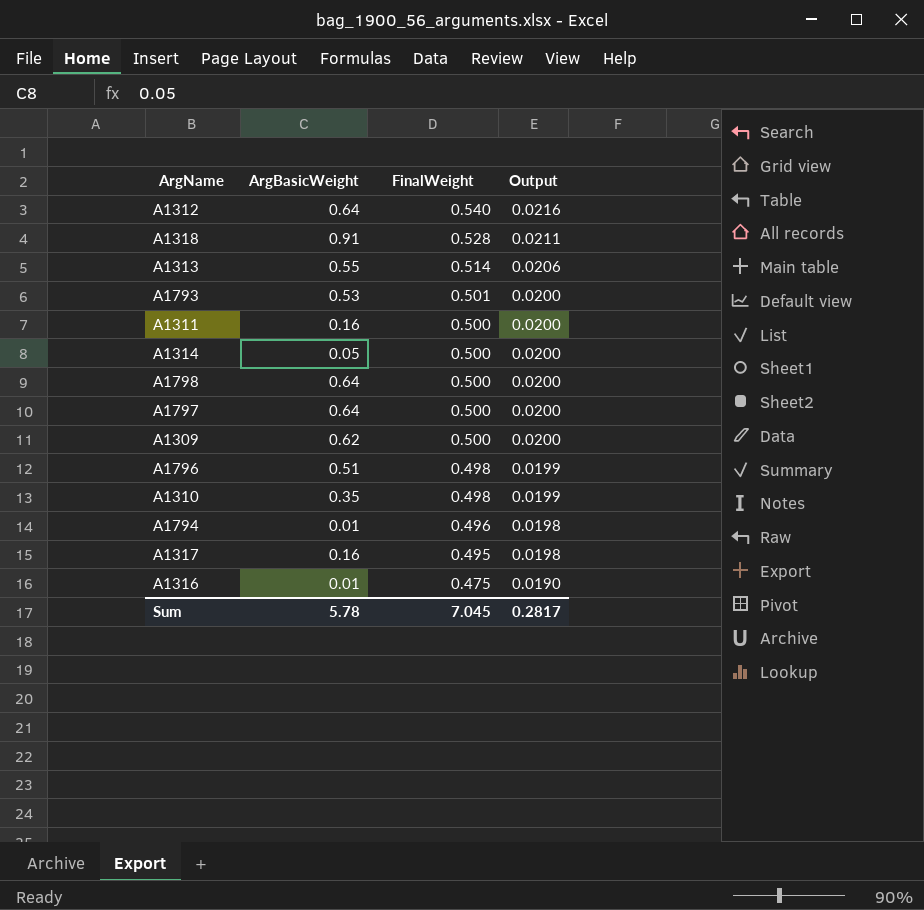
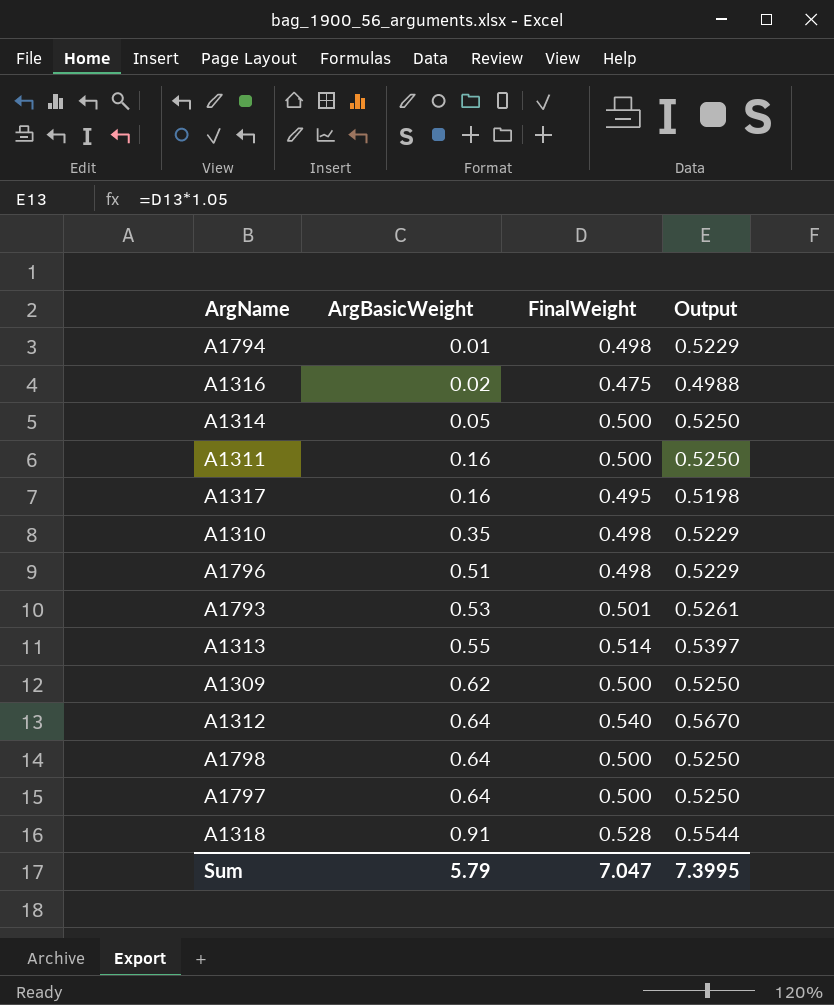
row order: FinalWeight descending -> ArgBasicWeight ascending
column Output | formula: [FinalWeight] * 0.04 -> [FinalWeight] * 1.05
A1794 | FinalWeight: 0.496 -> 0.498
A1316 | ArgBasicWeight: 0.01 -> 0.02
Sum | ArgBasicWeight: 5.78 -> 5.79
Sum | FinalWeight: 7.045 -> 7.047
Sum | Output: 0.2817 -> 7.3995

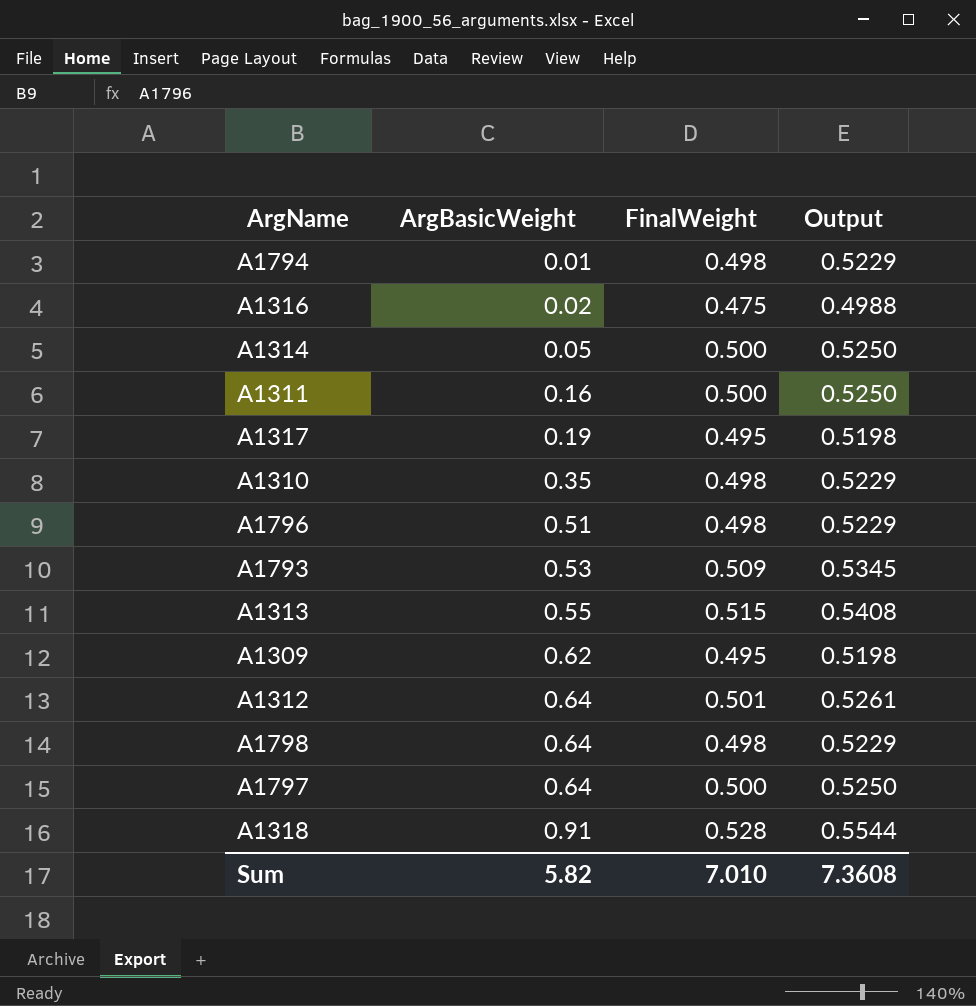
A1317 | ArgBasicWeight: 0.16 -> 0.19
A1793 | FinalWeight: 0.501 -> 0.509
A1793 | Output: 0.5261 -> 0.5345
A1313 | FinalWeight: 0.514 -> 0.515
A1313 | Output: 0.5397 -> 0.5408
A1309 | FinalWeight: 0.500 -> 0.495
A1309 | Output: 0.5250 -> 0.5198
A1312 | FinalWeight: 0.540 -> 0.501
A1312 | Output: 0.5670 -> 0.5261
A1798 | FinalWeight: 0.500 -> 0.498
A1798 | Output: 0.5250 -> 0.5229
Sum | ArgBasicWeight: 5.79 -> 5.82
Sum | FinalWeight: 7.047 -> 7.010
Sum | Output: 7.3995 -> 7.3608

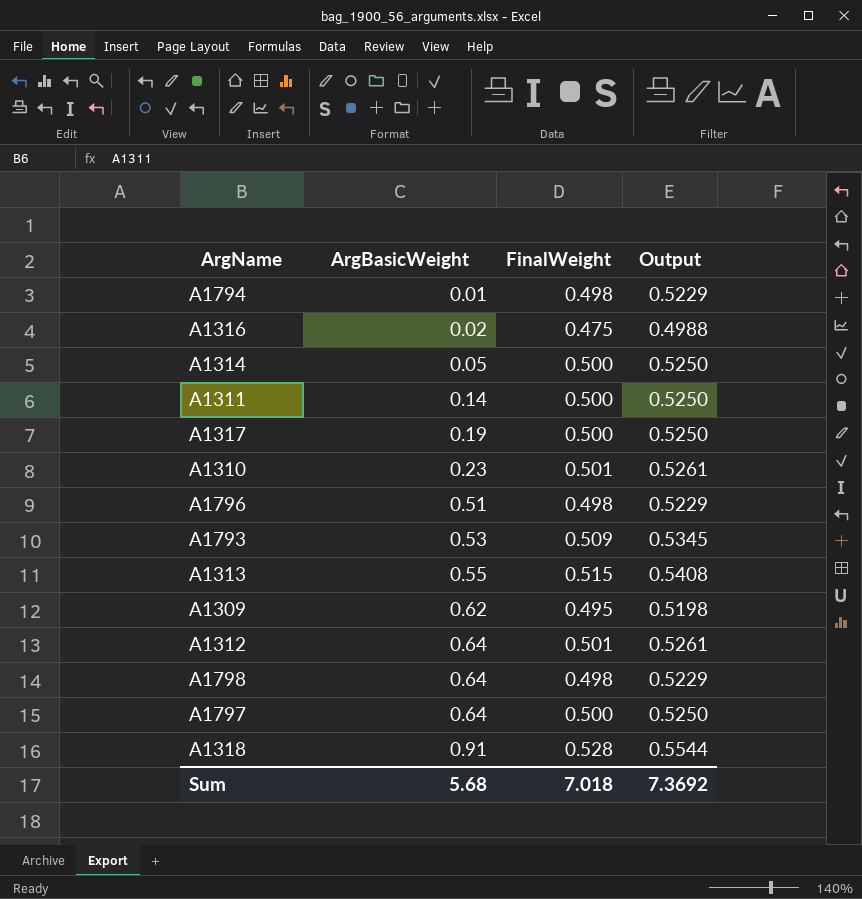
A1311 | ArgBasicWeight: 0.16 -> 0.14
A1317 | FinalWeight: 0.495 -> 0.500
A1317 | Output: 0.5198 -> 0.5250
A1310 | ArgBasicWeight: 0.35 -> 0.23
A1310 | FinalWeight: 0.498 -> 0.501
A1310 | Output: 0.5229 -> 0.5261
Sum | ArgBasicWeight: 5.82 -> 5.68
Sum | FinalWeight: 7.010 -> 7.018
Sum | Output: 7.3608 -> 7.3692

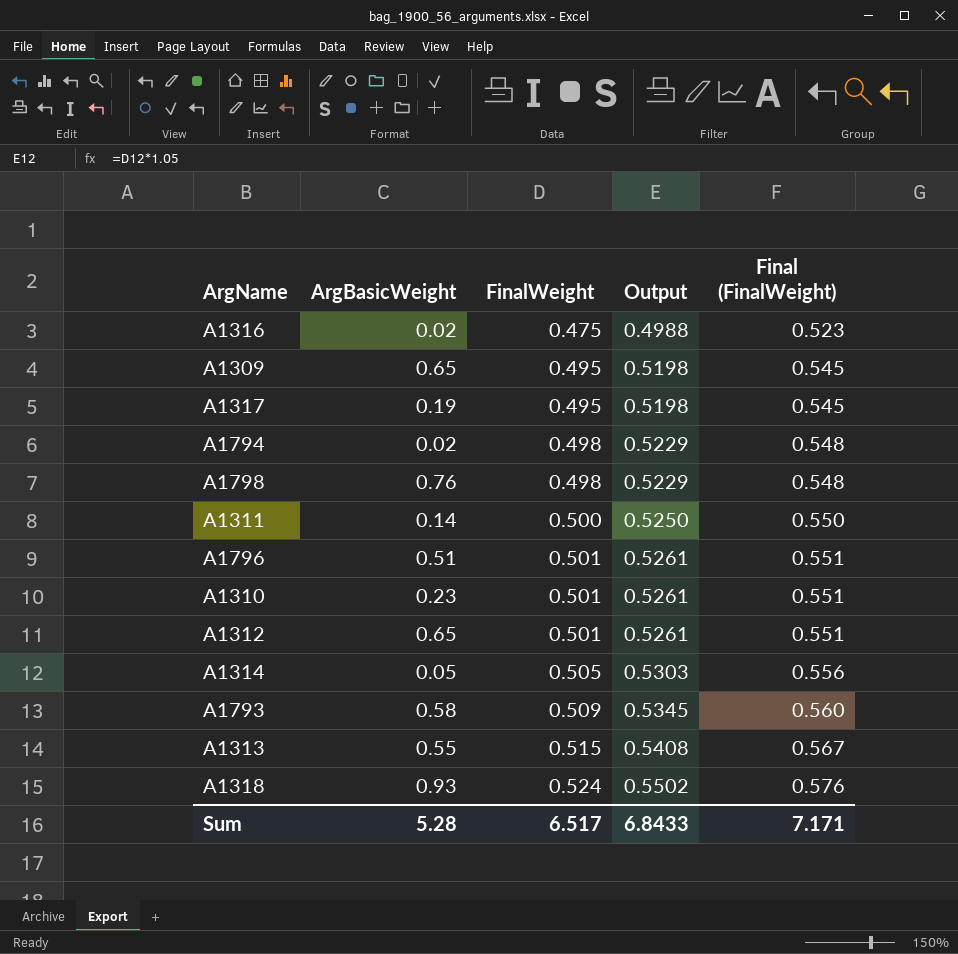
row order: ArgBasicWeight ascending -> FinalWeight ascending
column Final (FinalWeight) | formula: none -> [FinalWeight] * 1.1
row A1797: 0.64 | 0.500 | 0.5250 -> none
A1309 | ArgBasicWeight: 0.62 -> 0.65
A1317 | FinalWeight: 0.500 -> 0.495
A1317 | Output: 0.5250 -> 0.5198
A1794 | ArgBasicWeight: 0.01 -> 0.02
A1798 | ArgBasicWeight: 0.64 -> 0.76
A1796 | FinalWeight: 0.498 -> 0.501
A1796 | Output: 0.5229 -> 0.5261
A1312 | ArgBasicWeight: 0.64 -> 0.65
A1314 | FinalWeight: 0.500 -> 0.505
A1314 | Output: 0.5250 -> 0.5303
A1793 | ArgBasicWeight: 0.53 -> 0.58
A1318 | ArgBasicWeight: 0.91 -> 0.93
A1318 | FinalWeight: 0.528 -> 0.524
A1318 | Output: 0.5544 -> 0.5502
Sum | ArgBasicWeight: 5.68 -> 5.28
Sum | FinalWeight: 7.018 -> 6.517
Sum | Output: 7.3692 -> 6.8433

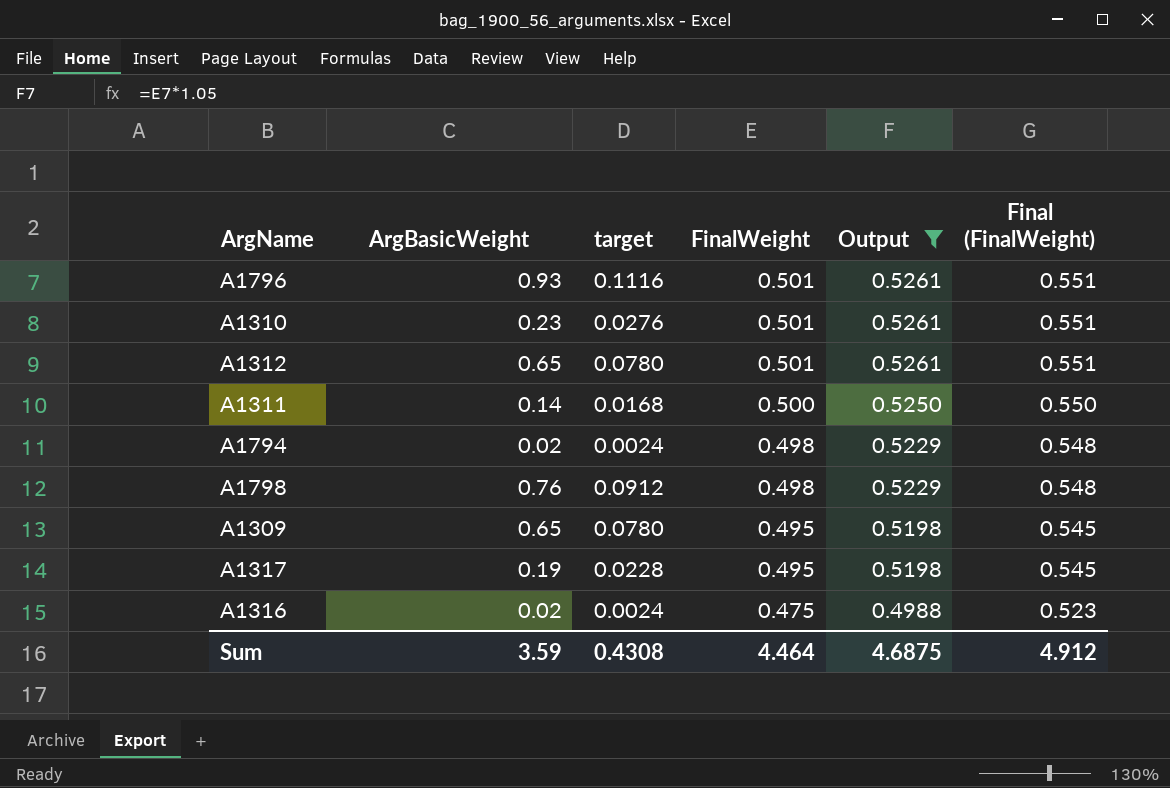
filter: none -> Output <= 0.5261
row order: FinalWeight ascending -> FinalWeight descending
column target | formula: none -> [ArgBasicWeight] * 0.12
A1796 | ArgBasicWeight: 0.51 -> 0.93
Sum | ArgBasicWeight: 5.28 -> 3.59
Sum | FinalWeight: 6.517 -> 4.464
Sum | Output: 6.8433 -> 4.6875
Sum | Final (FinalWeight): 7.171 -> 4.912

